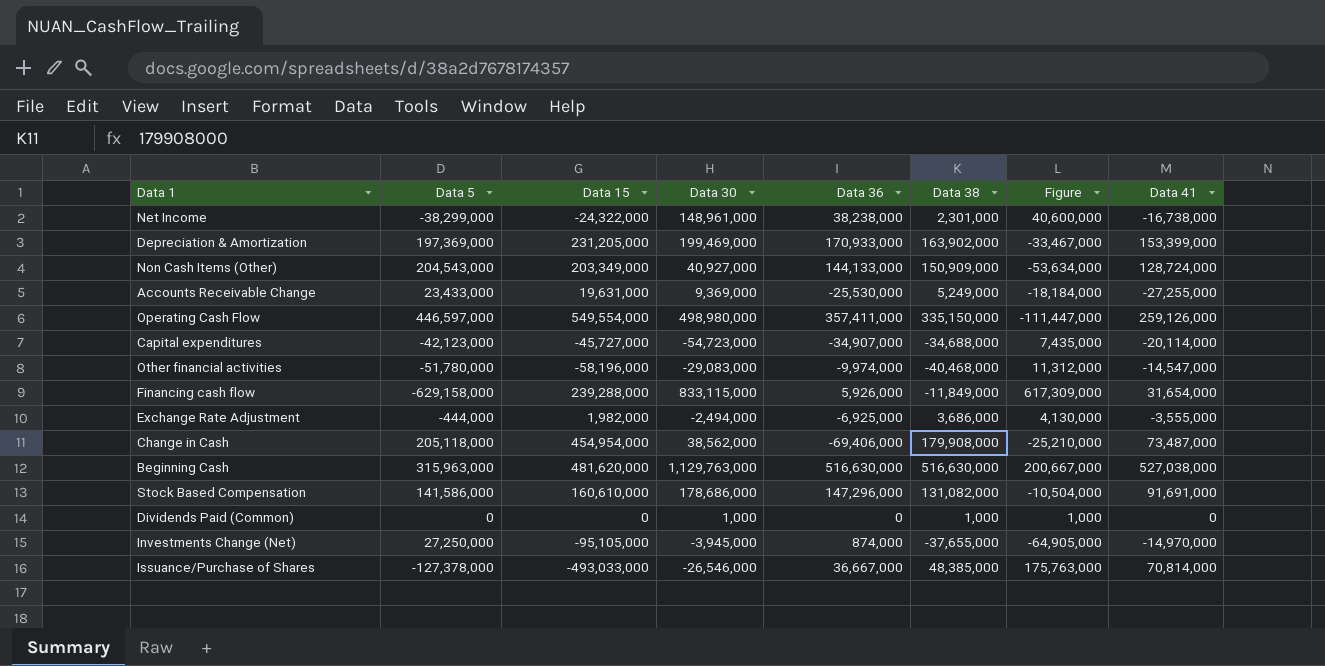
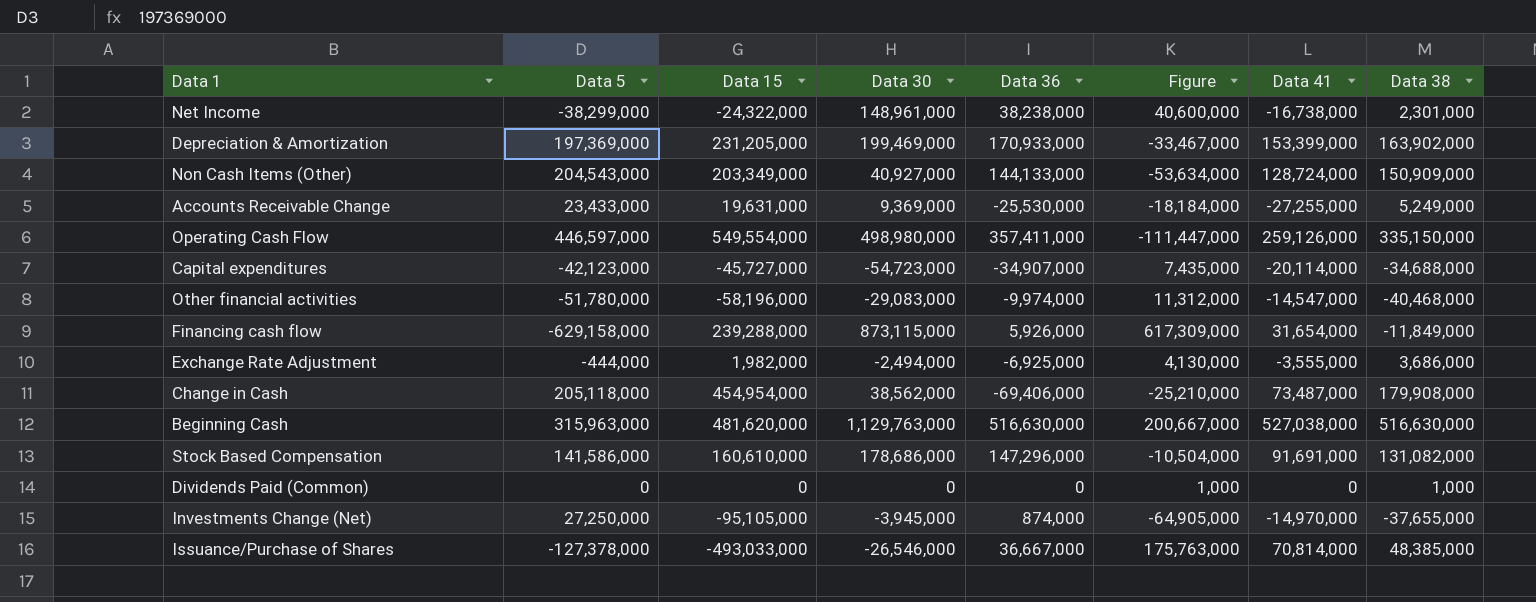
column Data 38 | position: 6 -> 8
Financing cash flow | Data 30: 833,115,000 -> 873,115,000
Dividends Paid (Common) | Data 30: 1,000 -> 0

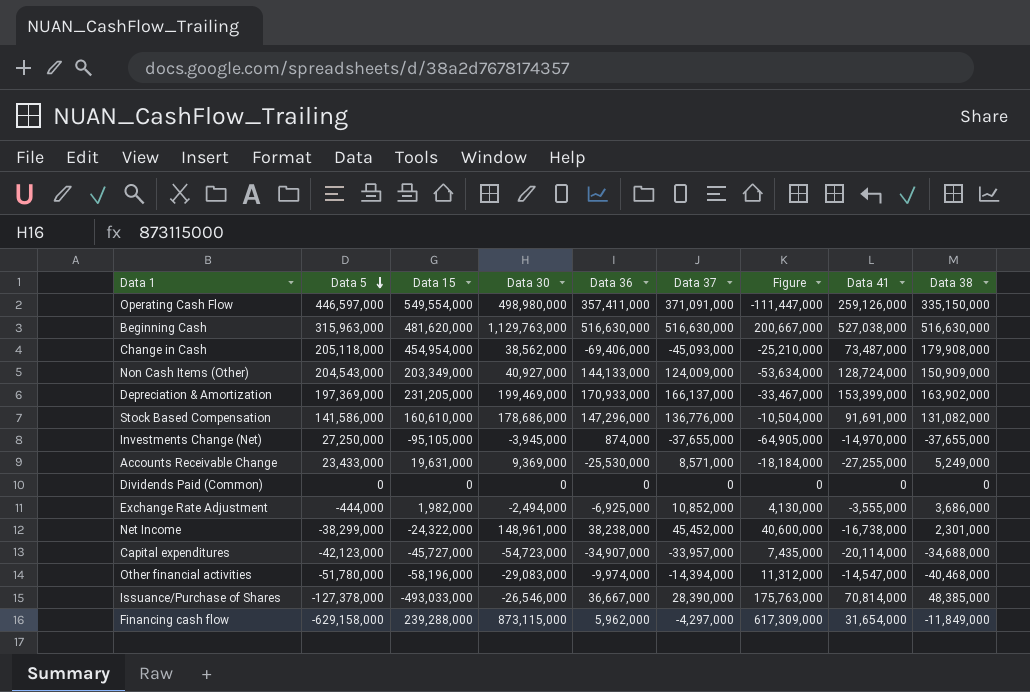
row order: none -> Data 5 descending
column Data 37 | position: none -> 6
Dividends Paid (Common) | Figure: 1,000 -> 0
Dividends Paid (Common) | Data 38: 1,000 -> 0
Financing cash flow | Data 36: 5,926,000 -> 5,962,000

